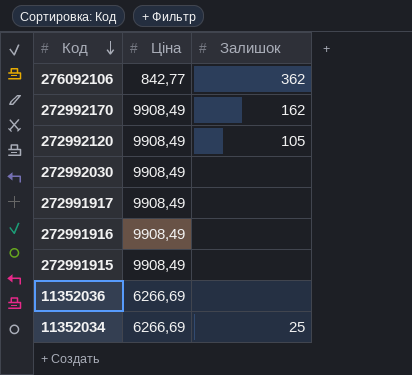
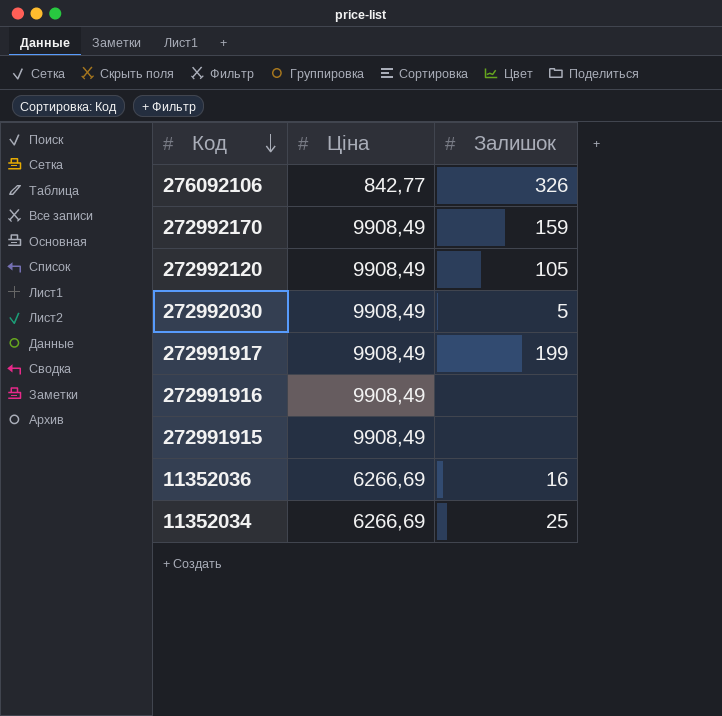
276092106 | Залишок: 362 -> 326
272992170 | Залишок: 162 -> 159
272992030 | Залишок: none -> 5
272991917 | Залишок: none -> 199
11352036 | Залишок: none -> 16

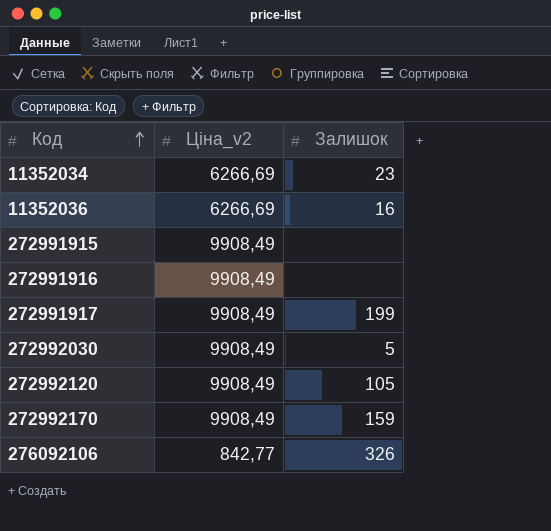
row order: Код descending -> Код ascending
column name: Ціна -> Ціна_v2
11352034 | Залишок: 25 -> 23

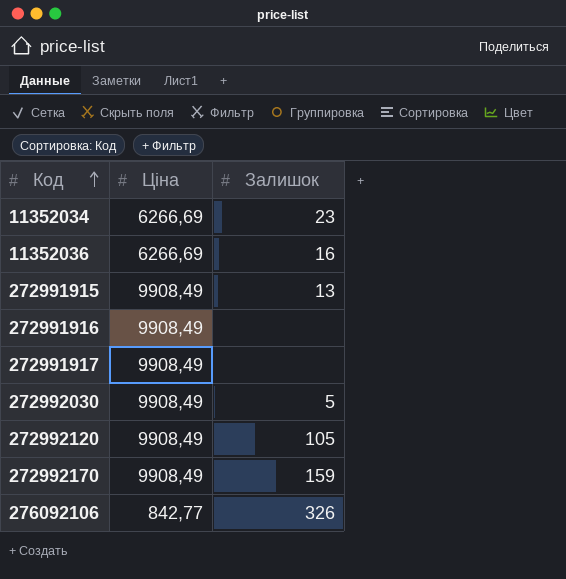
column name: Ціна_v2 -> Ціна
272991915 | Залишок: none -> 13
272991917 | Залишок: 199 -> none

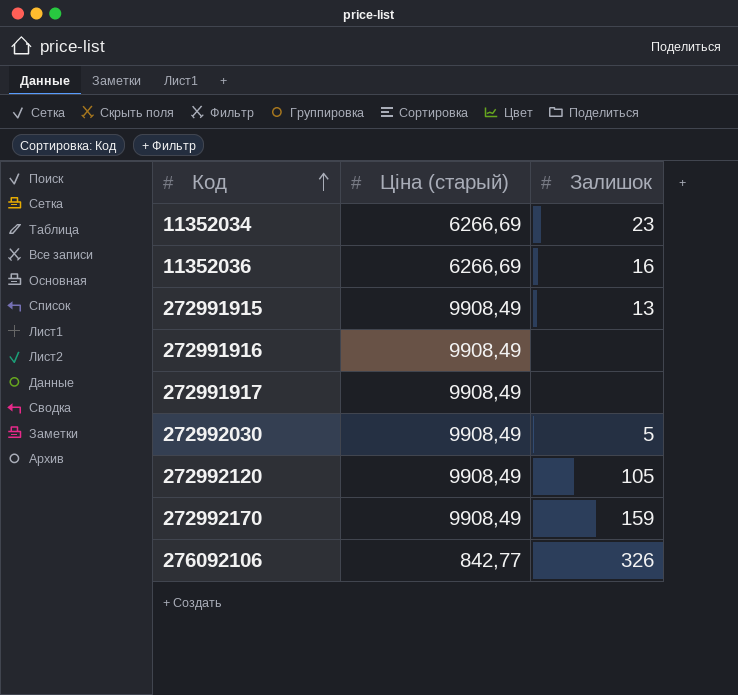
column name: Ціна -> Ціна (старый)

